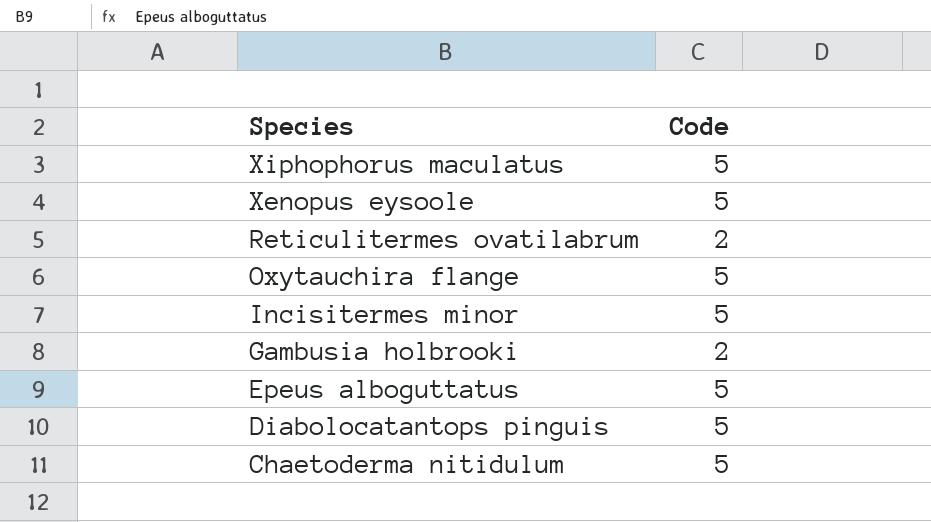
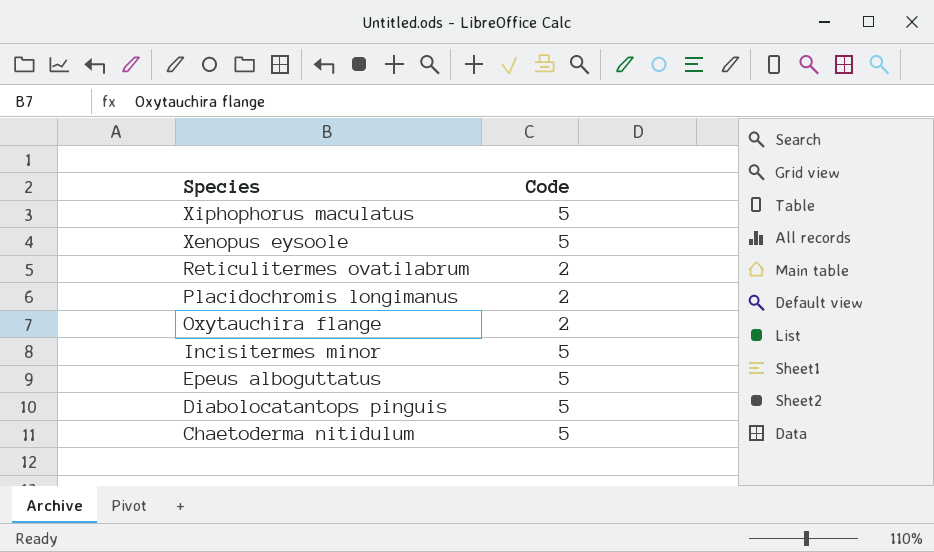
row Gambusia holbrooki: 2 -> none
row Placidochromis longimanus: none -> 2
Oxytauchira flange | Code: 5 -> 2

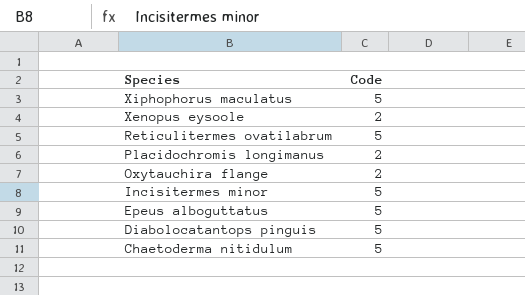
Xenopus eysoole | Code: 5 -> 2
Reticulitermes ovatilabrum | Code: 2 -> 5

